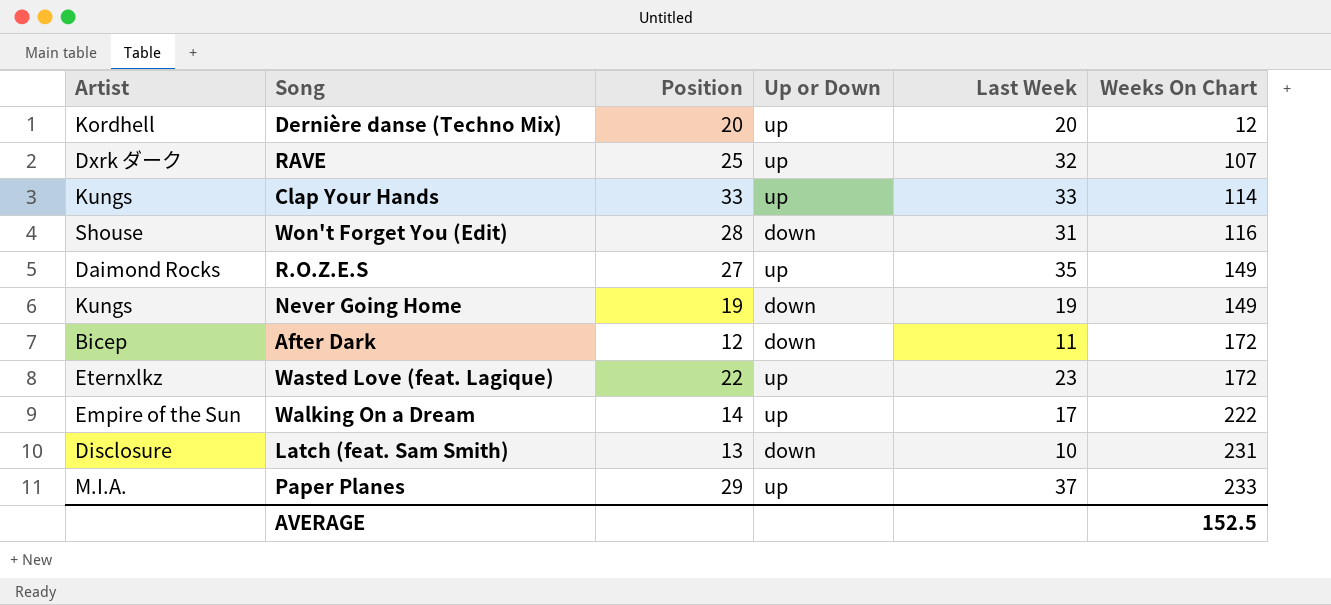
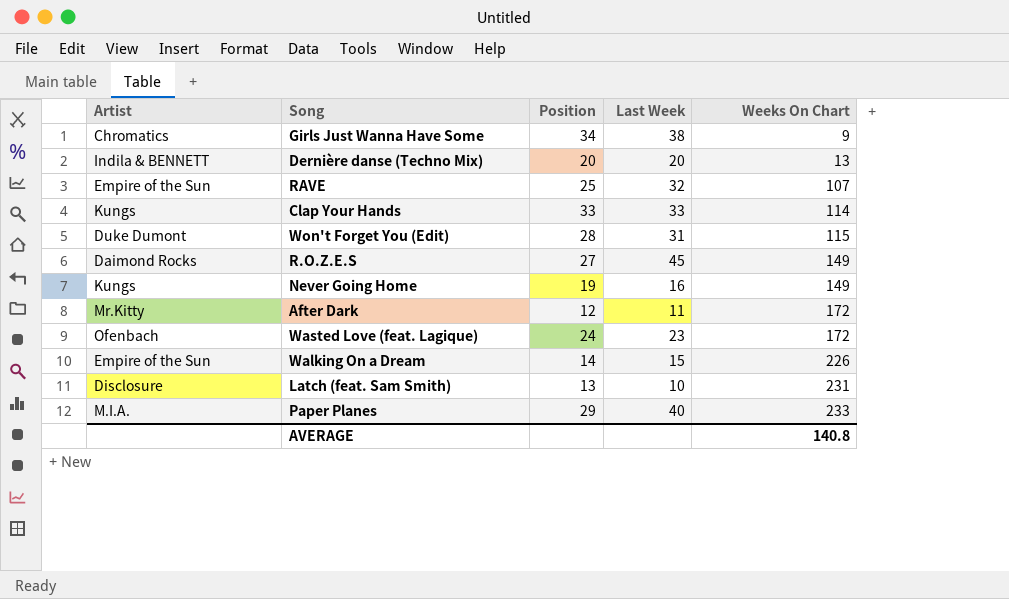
column Up or Down | position: 4 -> none
row Girls Just Wanna Have Some: none -> Chromatics | 34 | 38 | 9
Dernière danse (Techno Mix) | Artist: Kordhell -> Indila & BENNETT
Dernière danse (Techno Mix) | Weeks On Chart: 12 -> 13
RAVE | Artist: Dxrk ダーク -> Empire of the Sun
Won't Forget You (Edit) | Artist: Shouse -> Duke Dumont
Won't Forget You (Edit) | Weeks On Chart: 116 -> 115
R.O.Z.E.S | Last Week: 35 -> 45
Never Going Home | Last Week: 19 -> 16
After Dark | Artist: Bicep -> Mr.Kitty
Wasted Love (feat. Lagique) | Artist: Eternxlkz -> Ofenbach
Wasted Love (feat. Lagique) | Position: 22 -> 24
Walking On a Dream | Last Week: 17 -> 15
Walking On a Dream | Weeks On Chart: 222 -> 226
Paper Planes | Last Week: 37 -> 40
AVERAGE | Weeks On Chart: 152.5 -> 140.8

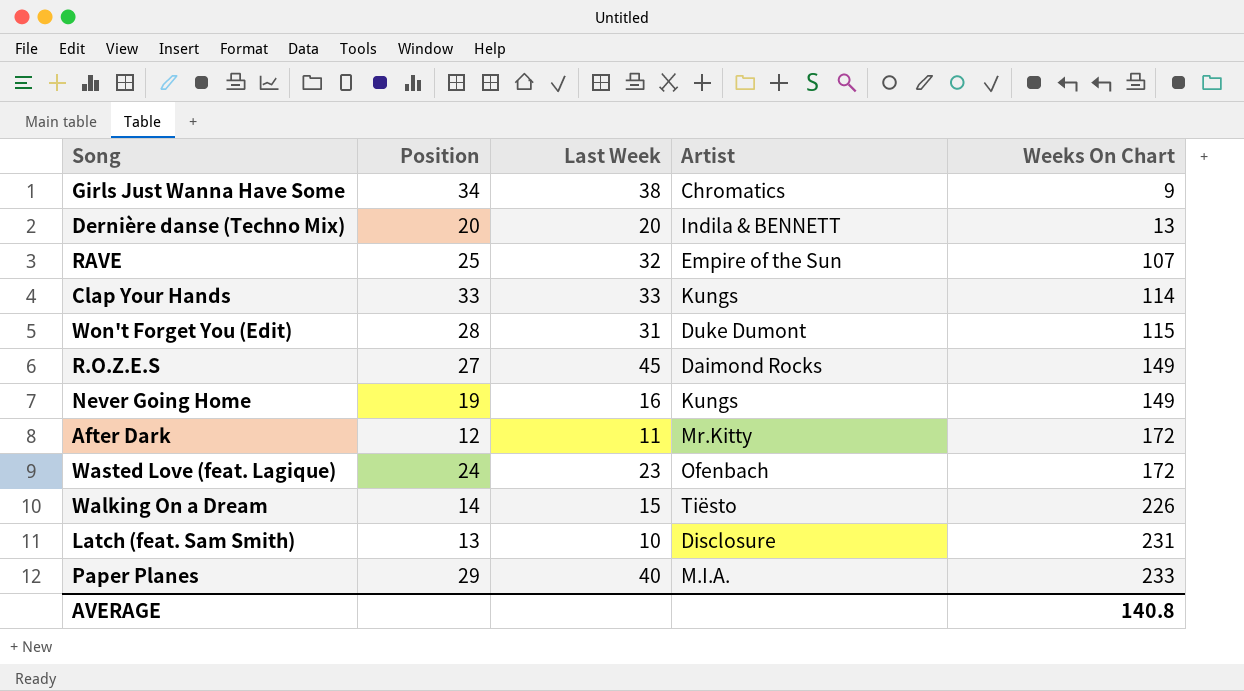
column Artist | position: 1 -> 4
Walking On a Dream | Artist: Empire of the Sun -> Tiësto

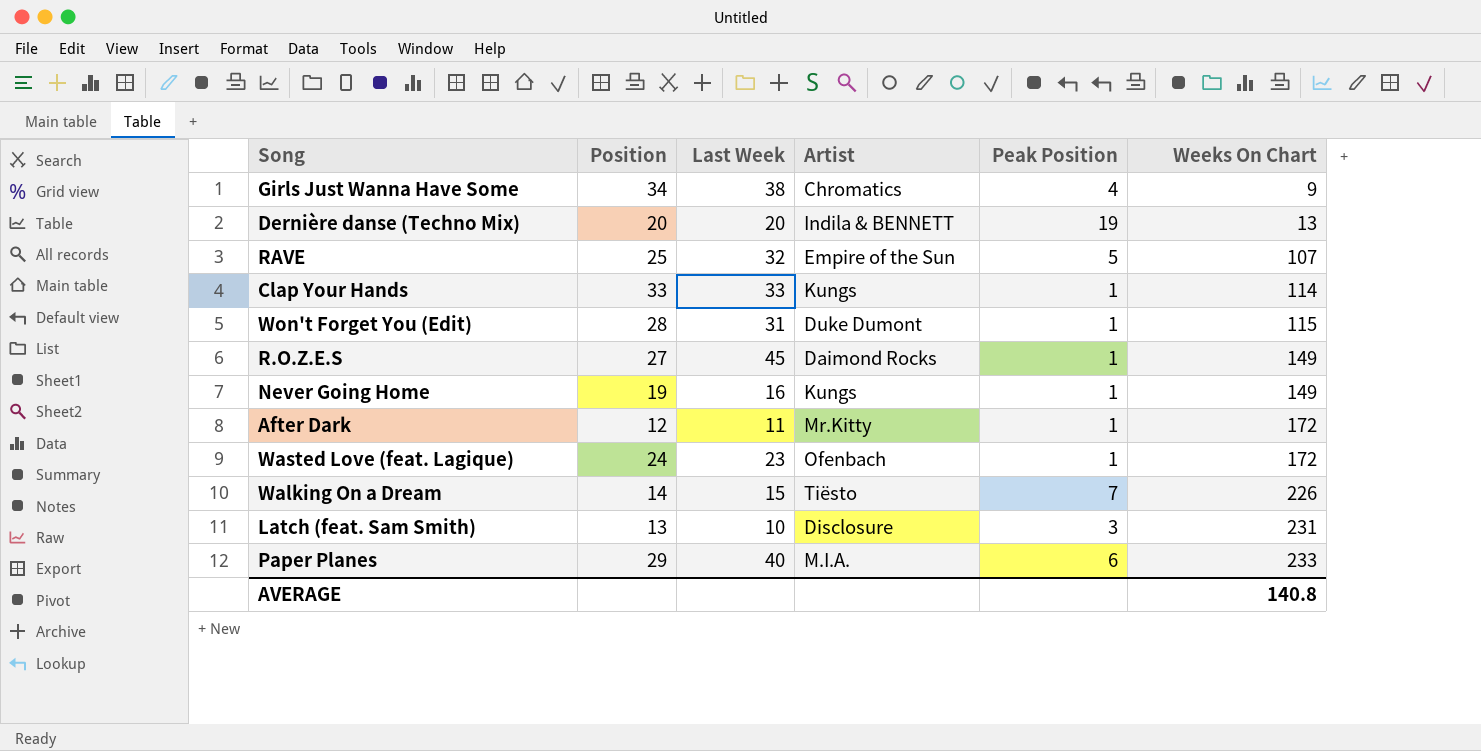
column Peak Position | position: none -> 5

